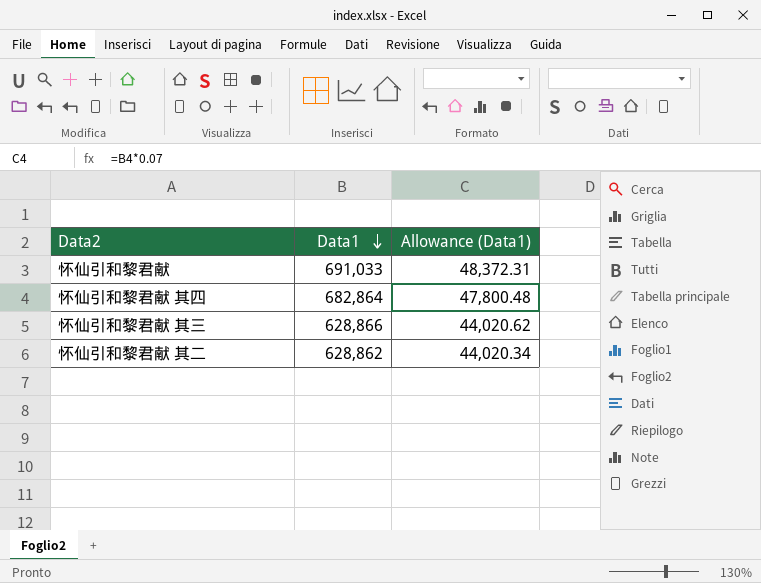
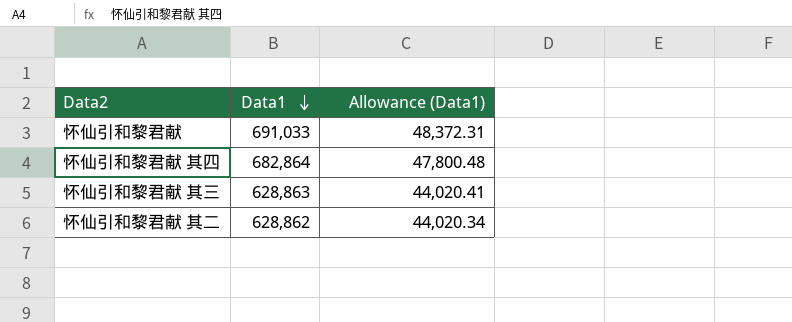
怀仙引和黎君献 其三 | Data1: 628,866 -> 628,863
怀仙引和黎君献 其三 | Allowance (Data1): 44,020.62 -> 44,020.41

